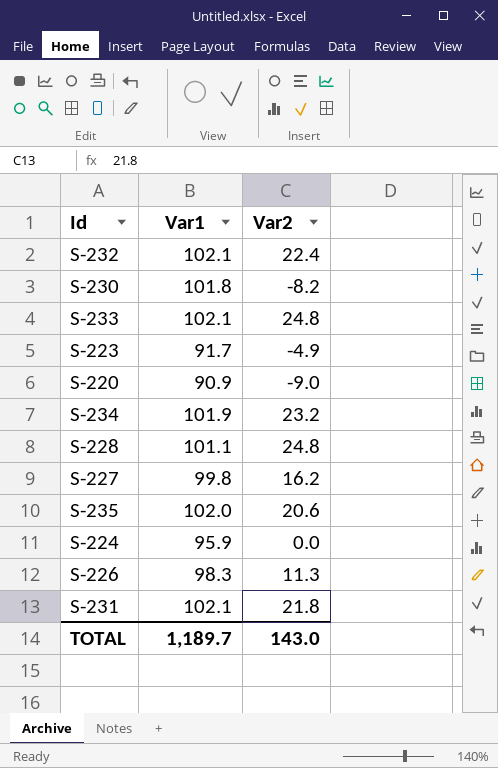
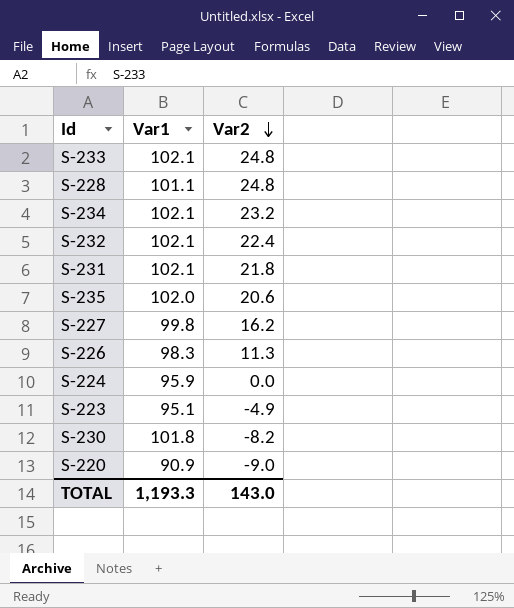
row order: none -> Var2 descending
S-234 | Var1: 101.9 -> 102.1
S-223 | Var1: 91.7 -> 95.1
TOTAL | Var1: 1,189.7 -> 1,193.3

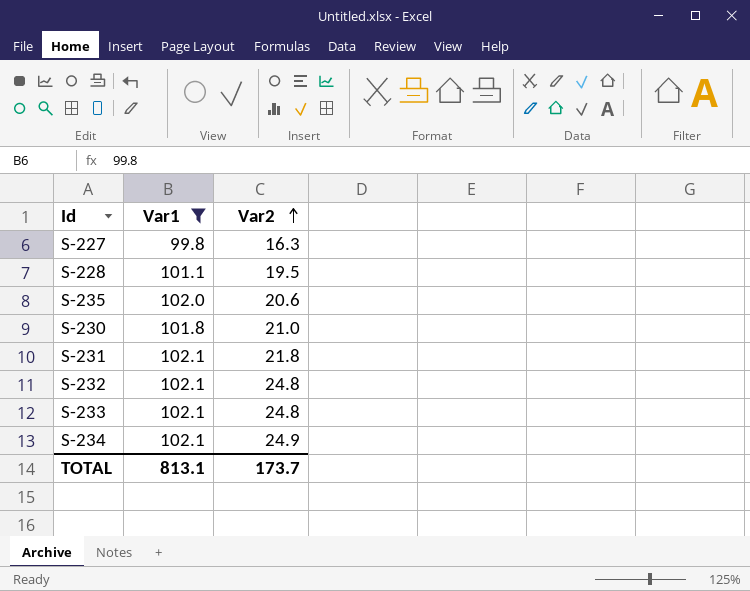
filter: none -> Var1 >= 99.8
row order: Var2 descending -> Var2 ascending
S-227 | Var2: 16.2 -> 16.3
S-228 | Var2: 24.8 -> 19.5
S-230 | Var2: -8.2 -> 21.0
S-232 | Var2: 22.4 -> 24.8
S-234 | Var2: 23.2 -> 24.9
TOTAL | Var1: 1,193.3 -> 813.1
TOTAL | Var2: 143.0 -> 173.7

